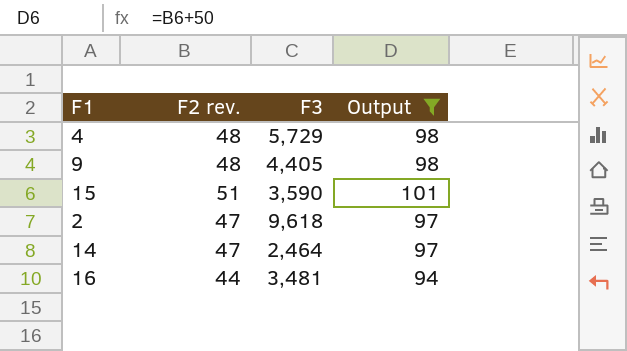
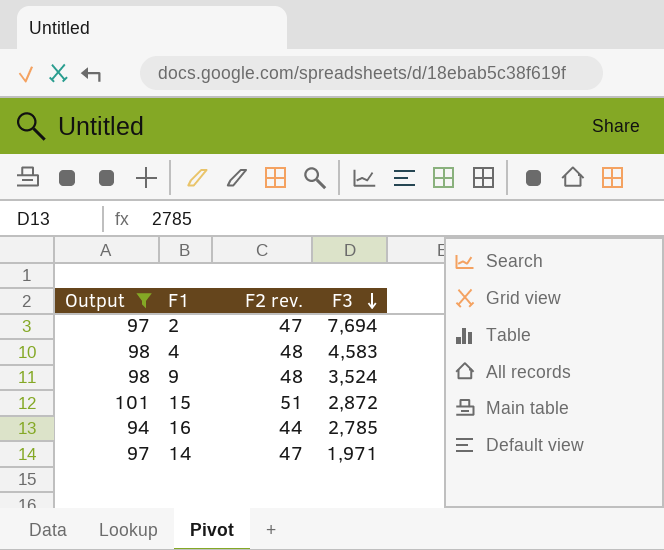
row order: none -> F3 descending
column Output | position: 4 -> 1
2 | F3: 9,618 -> 7,694
4 | F3: 5,729 -> 4,583
9 | F3: 4,405 -> 3,524
15 | F3: 3,590 -> 2,872
16 | F3: 3,481 -> 2,785
14 | F3: 2,464 -> 1,971

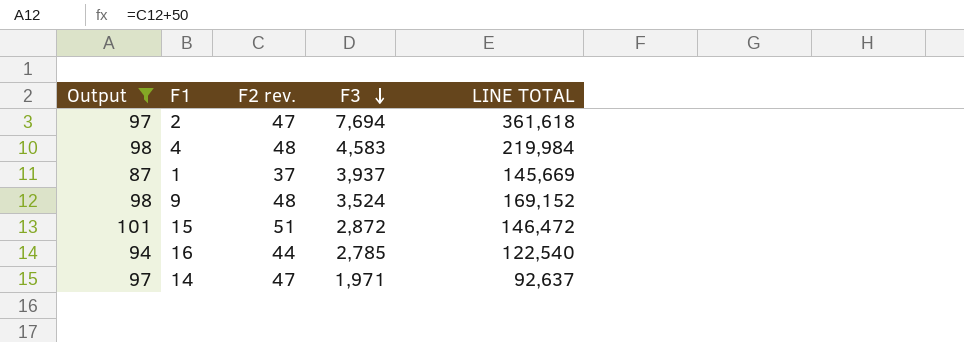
column LINE TOTAL | formula: none -> [F2 rev.] * [F3]
row 1: none -> 87 | 37 | 3,937 | 145,669

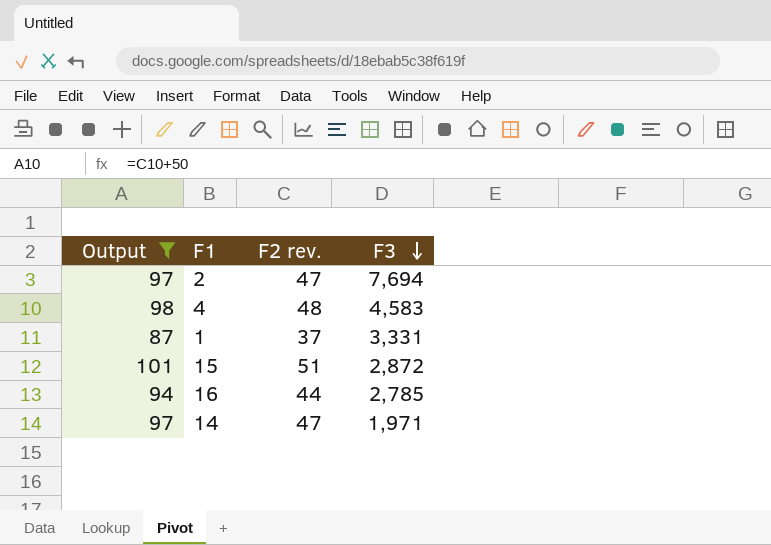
column LINE TOTAL | formula: [F2 rev.] * [F3] -> none
row 9: 98 | 48 | 3,524 | 169,152 -> none
1 | F3: 3,937 -> 3,331

